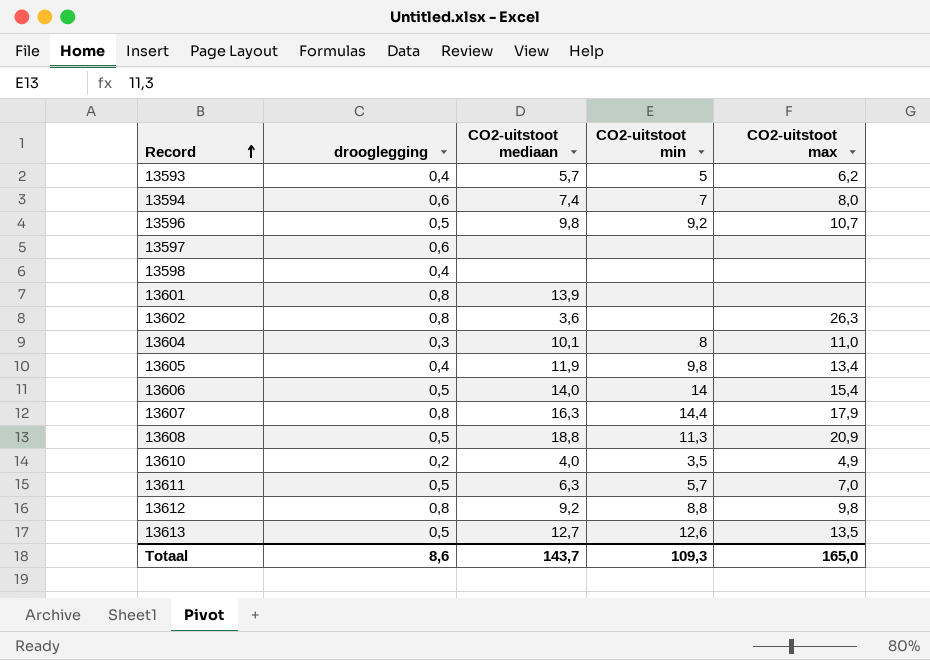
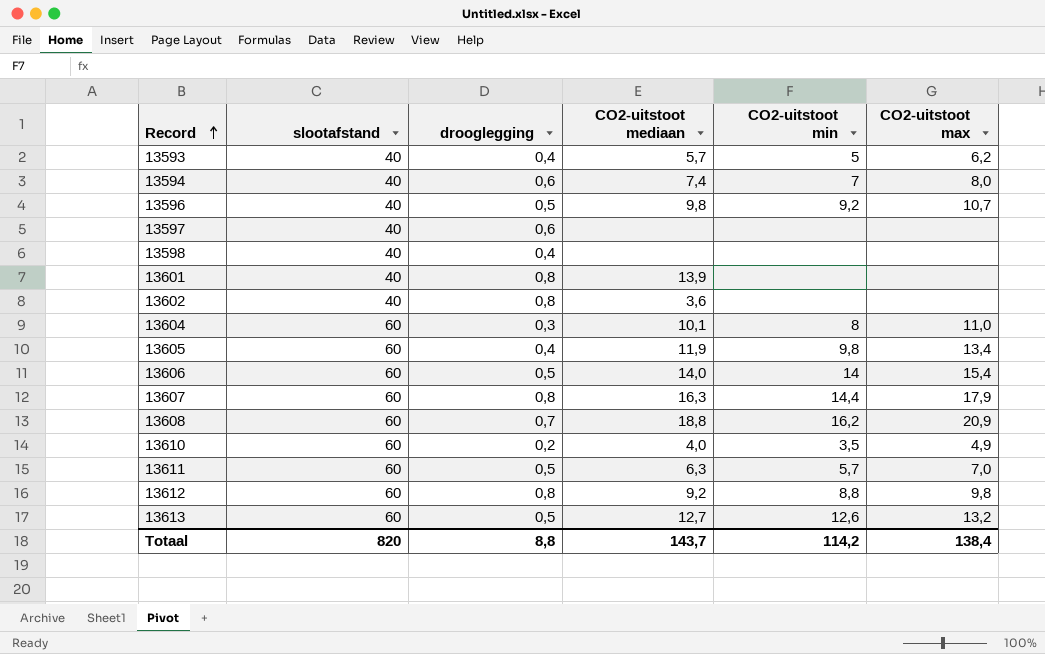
column slootafstand | position: none -> 2
13602 | CO2-uitstoot max: 26,3 -> none
13608 | drooglegging: 0,5 -> 0,7
13608 | CO2-uitstoot min: 11,3 -> 16,2
13613 | CO2-uitstoot max: 13,5 -> 13,2
Totaal | drooglegging: 8,6 -> 8,8
Totaal | CO2-uitstoot min: 109,3 -> 114,2
Totaal | CO2-uitstoot max: 165,0 -> 138,4

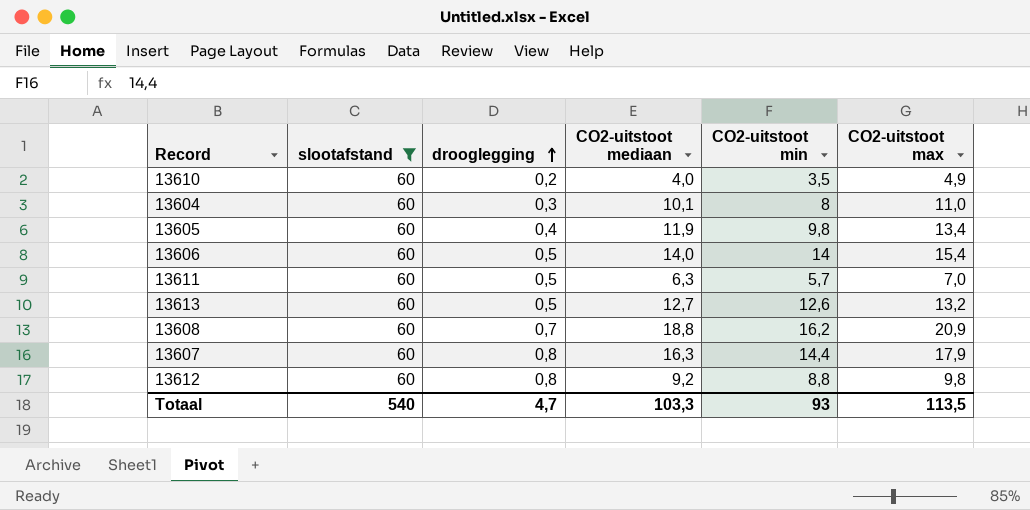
filter: none -> slootafstand = 60
row order: Record ascending -> drooglegging ascending
Totaal | slootafstand: 820 -> 540
Totaal | drooglegging: 8,8 -> 4,7
Totaal | CO2-uitstoot mediaan: 143,7 -> 103,3
Totaal | CO2-uitstoot min: 114,2 -> 93
Totaal | CO2-uitstoot max: 138,4 -> 113,5

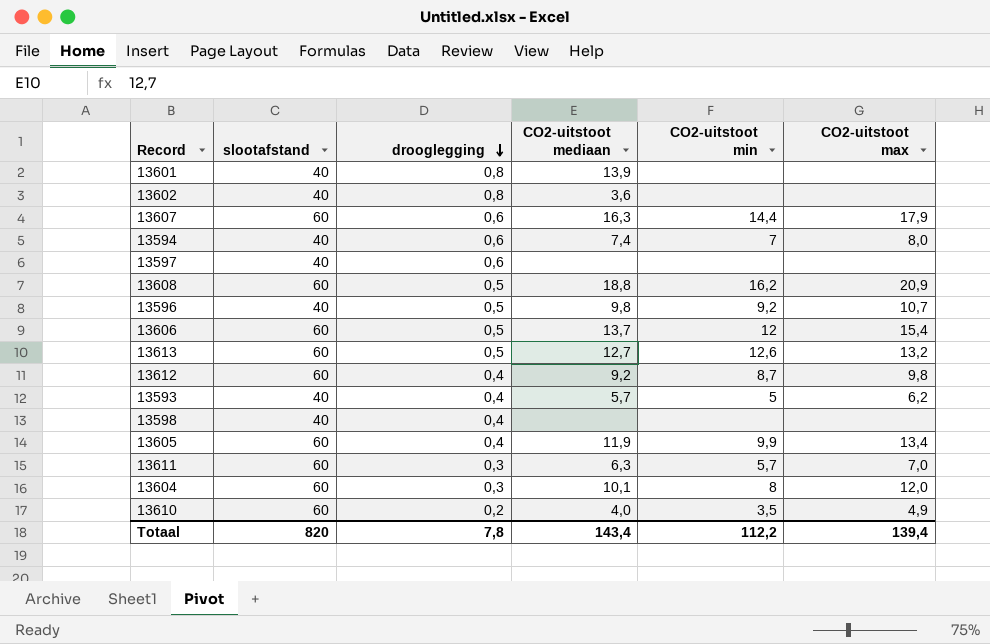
filter: slootafstand = 60 -> none
row order: drooglegging ascending -> drooglegging descending
13607 | drooglegging: 0,8 -> 0,6
13608 | drooglegging: 0,7 -> 0,5
13606 | CO2-uitstoot mediaan: 14,0 -> 13,7
13606 | CO2-uitstoot min: 14 -> 12
13612 | drooglegging: 0,8 -> 0,4
13612 | CO2-uitstoot min: 8,8 -> 8,7
13605 | CO2-uitstoot min: 9,8 -> 9,9
13611 | drooglegging: 0,5 -> 0,3
13604 | CO2-uitstoot max: 11,0 -> 12,0
Totaal | slootafstand: 540 -> 820
Totaal | drooglegging: 4,7 -> 7,8
Totaal | CO2-uitstoot mediaan: 103,3 -> 143,4
Totaal | CO2-uitstoot min: 93 -> 112,2
Totaal | CO2-uitstoot max: 113,5 -> 139,4

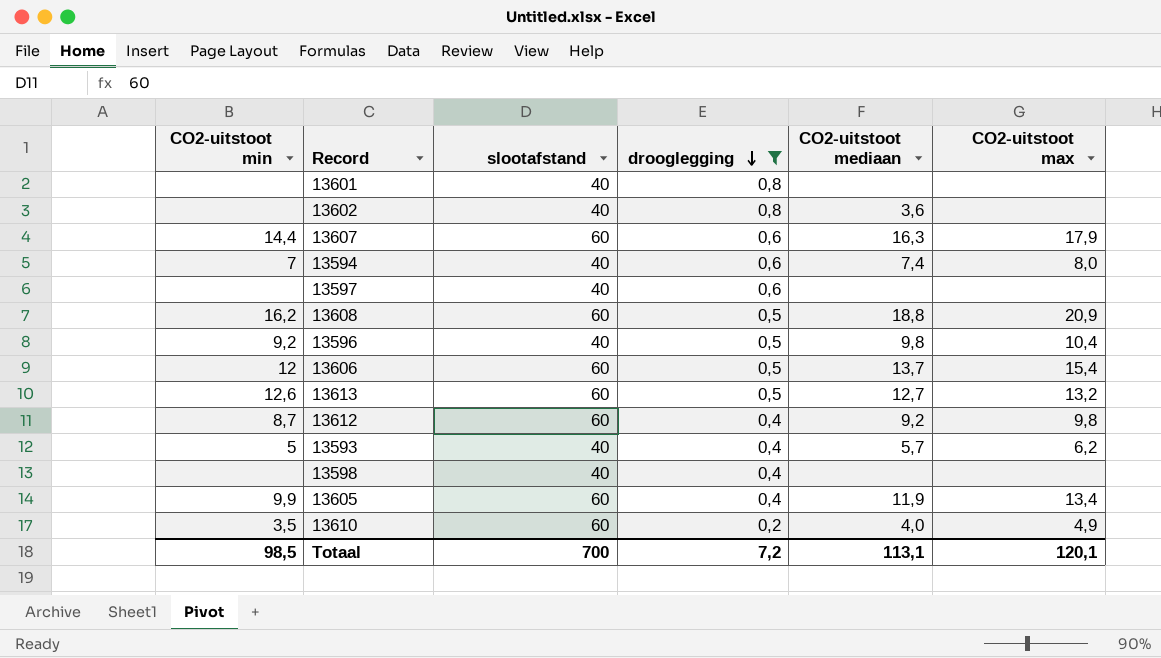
filter: none -> drooglegging != 0,3
column CO2-uitstoot min | position: 5 -> 1
13601 | CO2-uitstoot mediaan: 13,9 -> none
13596 | CO2-uitstoot max: 10,7 -> 10,4
Totaal | CO2-uitstoot min: 112,2 -> 98,5
Totaal | slootafstand: 820 -> 700
Totaal | drooglegging: 7,8 -> 7,2
Totaal | CO2-uitstoot mediaan: 143,4 -> 113,1
Totaal | CO2-uitstoot max: 139,4 -> 120,1

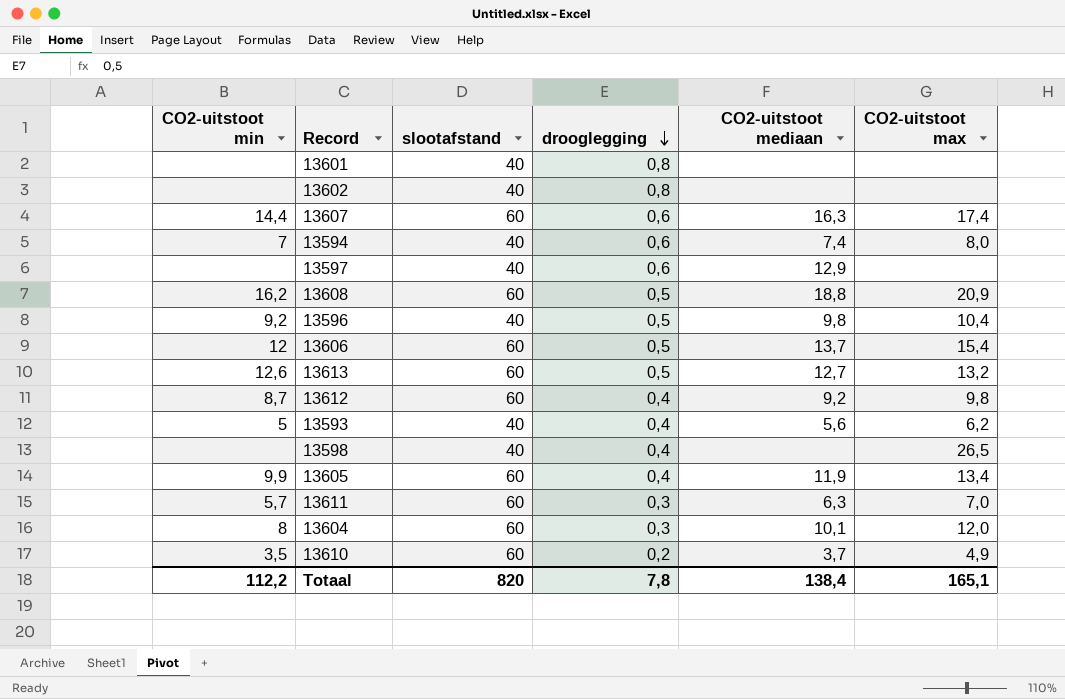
filter: drooglegging != 0,3 -> none
13602 | CO2-uitstoot mediaan: 3,6 -> none
13607 | CO2-uitstoot max: 17,9 -> 17,4
13597 | CO2-uitstoot mediaan: none -> 12,9
13593 | CO2-uitstoot mediaan: 5,7 -> 5,6
13598 | CO2-uitstoot max: none -> 26,5
13610 | CO2-uitstoot mediaan: 4,0 -> 3,7
Totaal | CO2-uitstoot min: 98,5 -> 112,2
Totaal | slootafstand: 700 -> 820
Totaal | drooglegging: 7,2 -> 7,8
Totaal | CO2-uitstoot mediaan: 113,1 -> 138,4
Totaal | CO2-uitstoot max: 120,1 -> 165,1

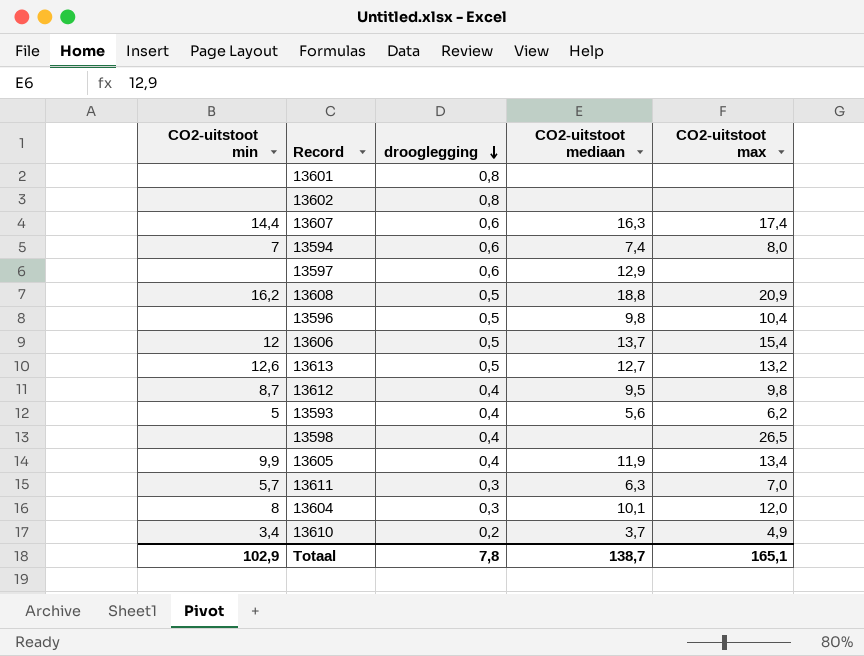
column slootafstand | position: 3 -> none
13596 | CO2-uitstoot min: 9,2 -> none
13612 | CO2-uitstoot mediaan: 9,2 -> 9,5
13610 | CO2-uitstoot min: 3,5 -> 3,4
Totaal | CO2-uitstoot min: 112,2 -> 102,9
Totaal | CO2-uitstoot mediaan: 138,4 -> 138,7

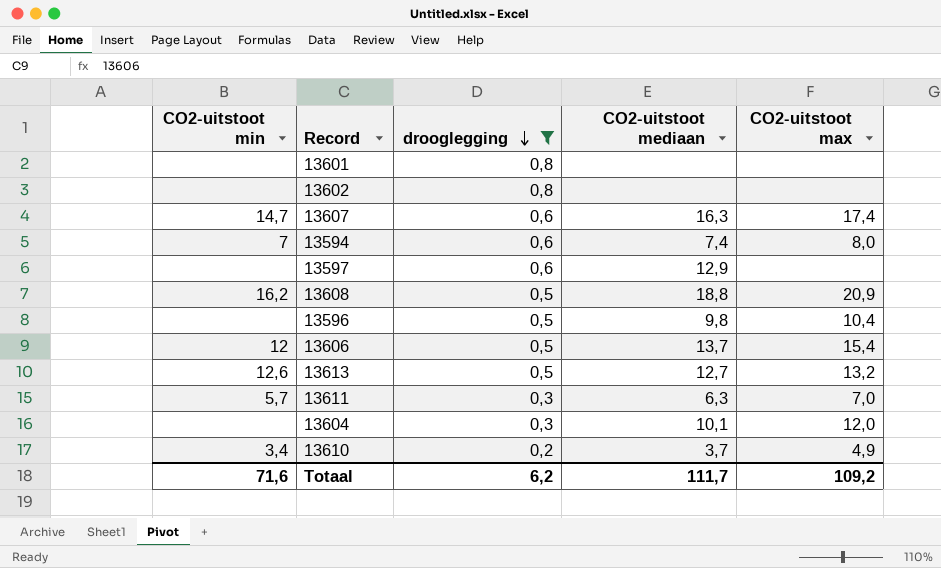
filter: none -> drooglegging != 0,4
13607 | CO2-uitstoot min: 14,4 -> 14,7
13604 | CO2-uitstoot min: 8 -> none
Totaal | CO2-uitstoot min: 102,9 -> 71,6
Totaal | drooglegging: 7,8 -> 6,2
Totaal | CO2-uitstoot mediaan: 138,7 -> 111,7
Totaal | CO2-uitstoot max: 165,1 -> 109,2

